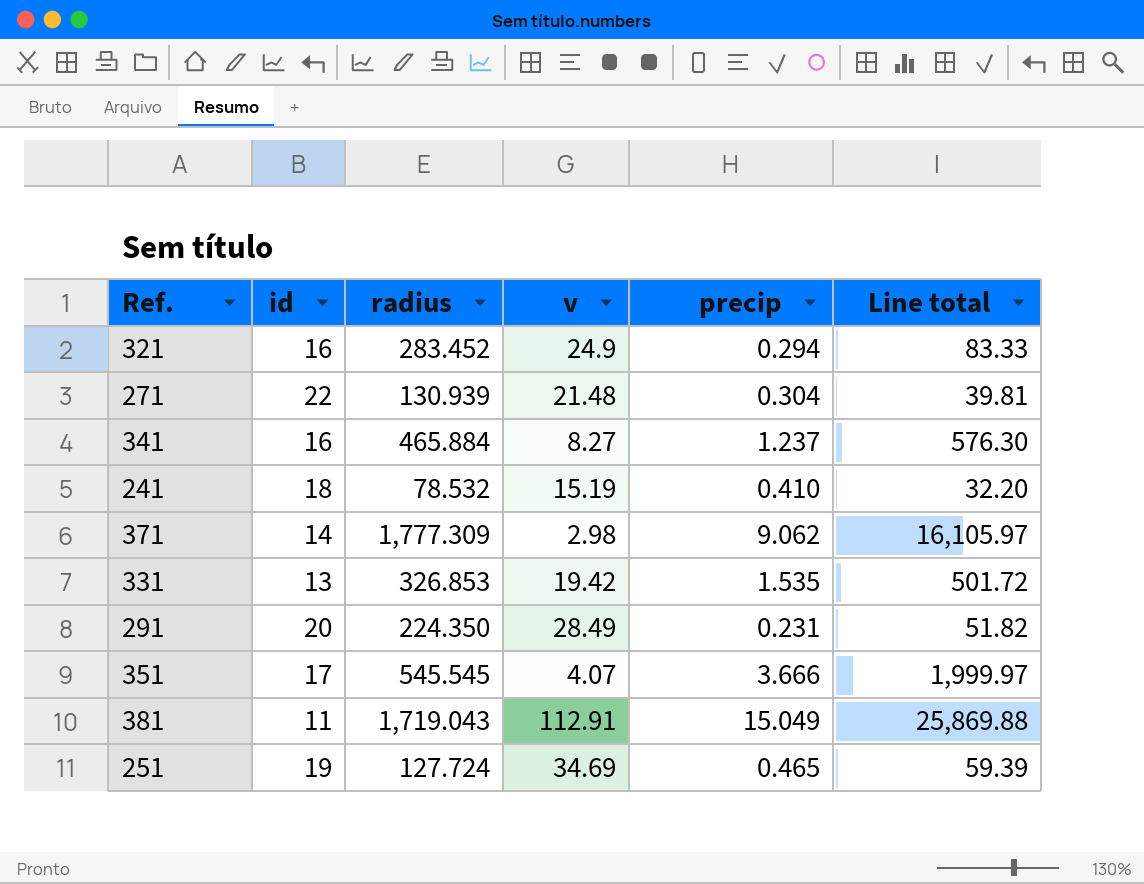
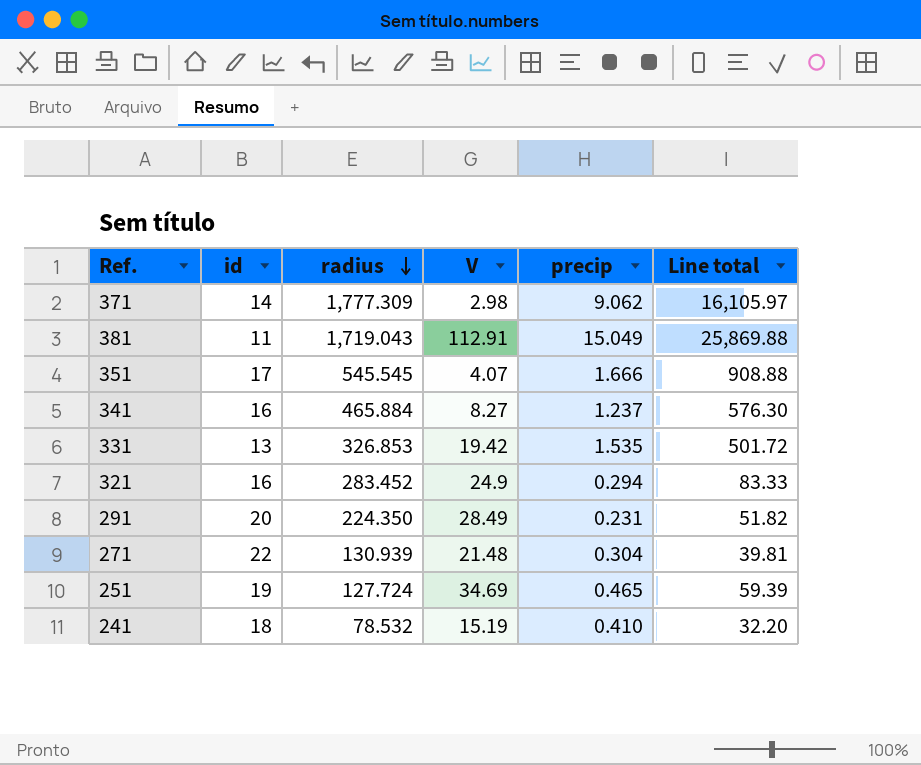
row order: none -> radius descending
column name: v -> V
351 | precip: 3.666 -> 1.666
351 | Line total: 1,999.97 -> 908.88

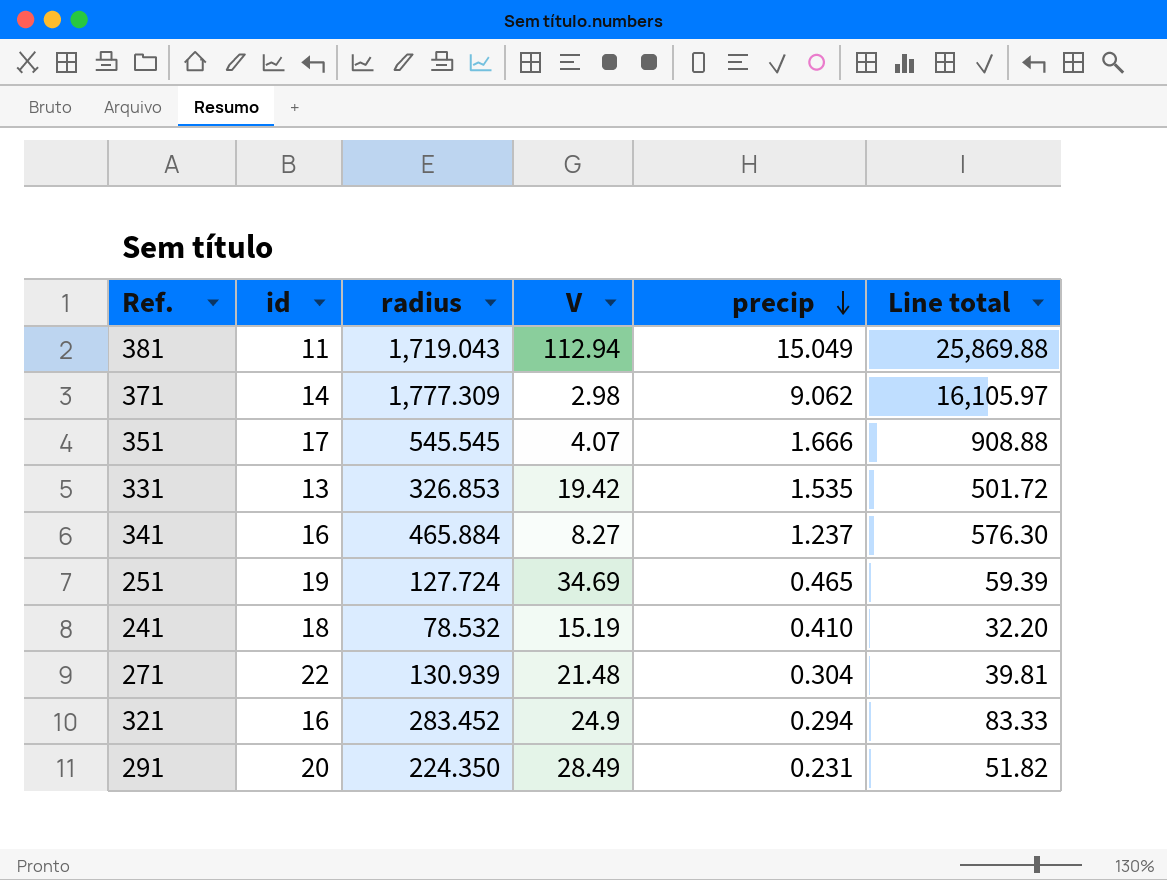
row order: radius descending -> precip descending
381 | V: 112.91 -> 112.94

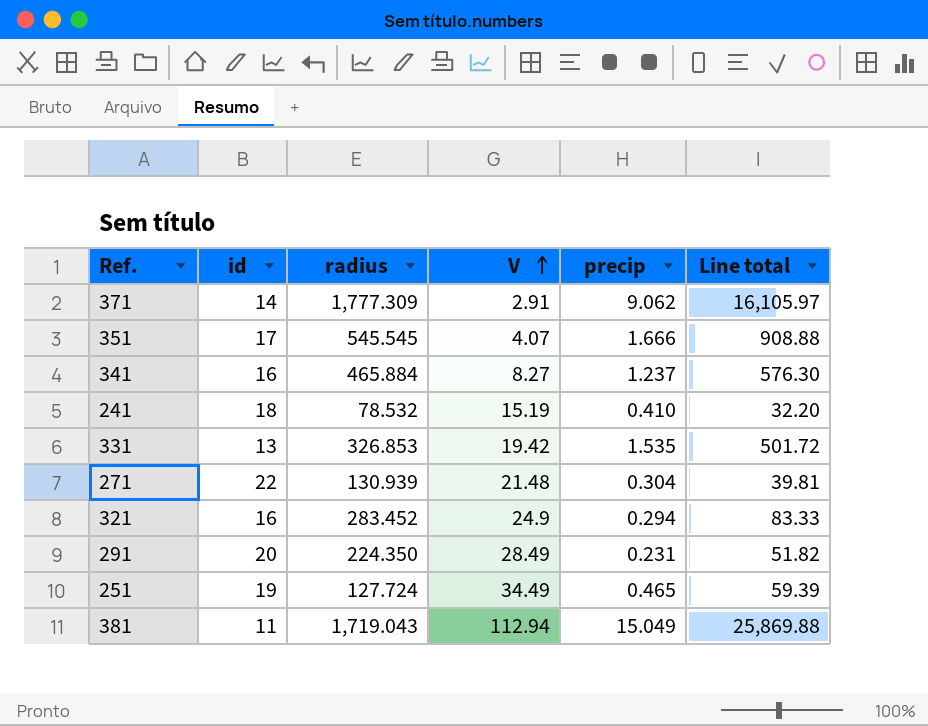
row order: precip descending -> V ascending
371 | V: 2.98 -> 2.91
251 | V: 34.69 -> 34.49

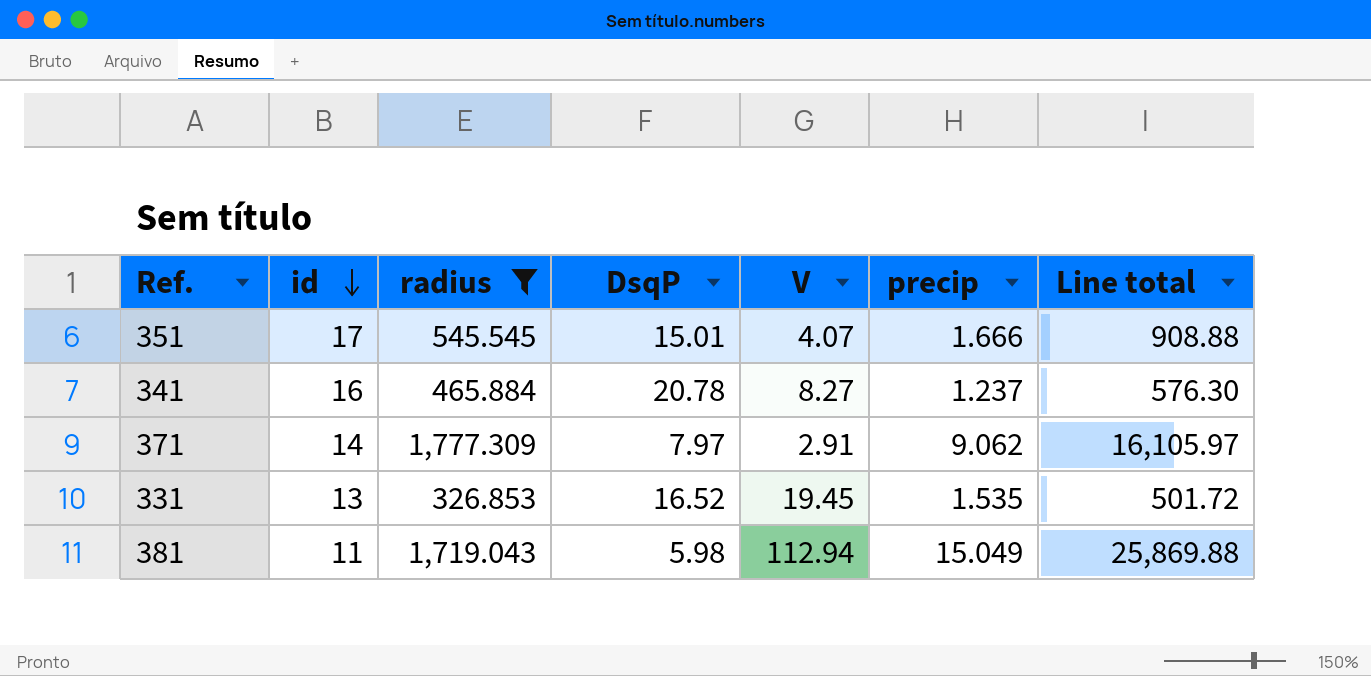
filter: none -> radius >= 326.853
row order: V ascending -> id descending
column DsqP | position: none -> 4
331 | V: 19.42 -> 19.45

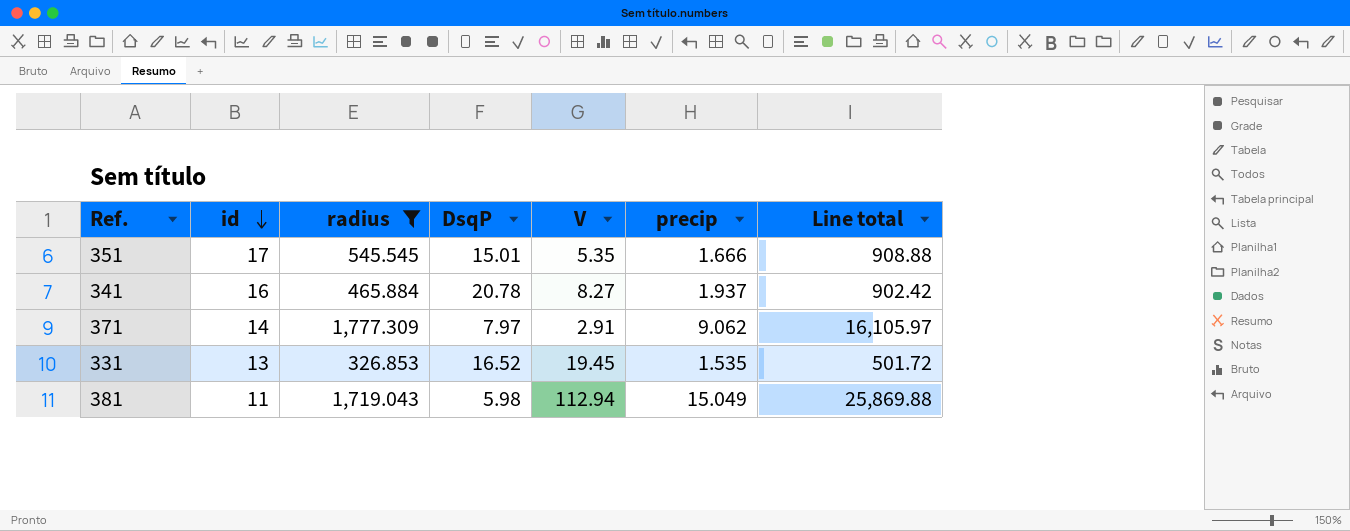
351 | V: 4.07 -> 5.35
341 | precip: 1.237 -> 1.937
341 | Line total: 576.30 -> 902.42

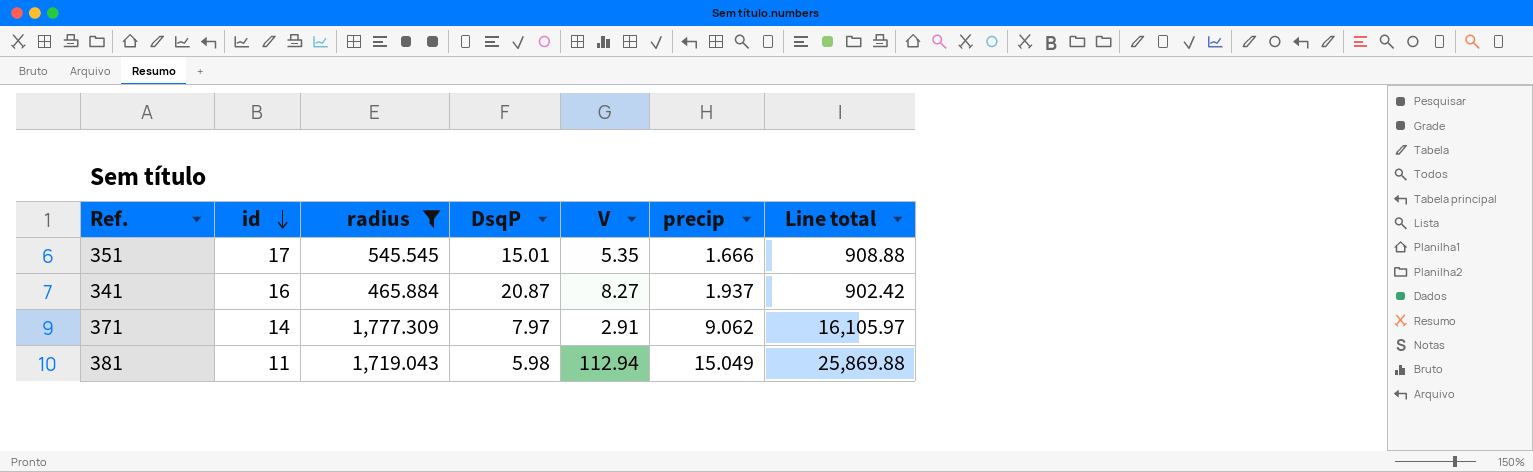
row 331: 13 | 326.853 | 16.52 | 19.45 | 1.535 | 501.72 -> none
341 | DsqP: 20.78 -> 20.87

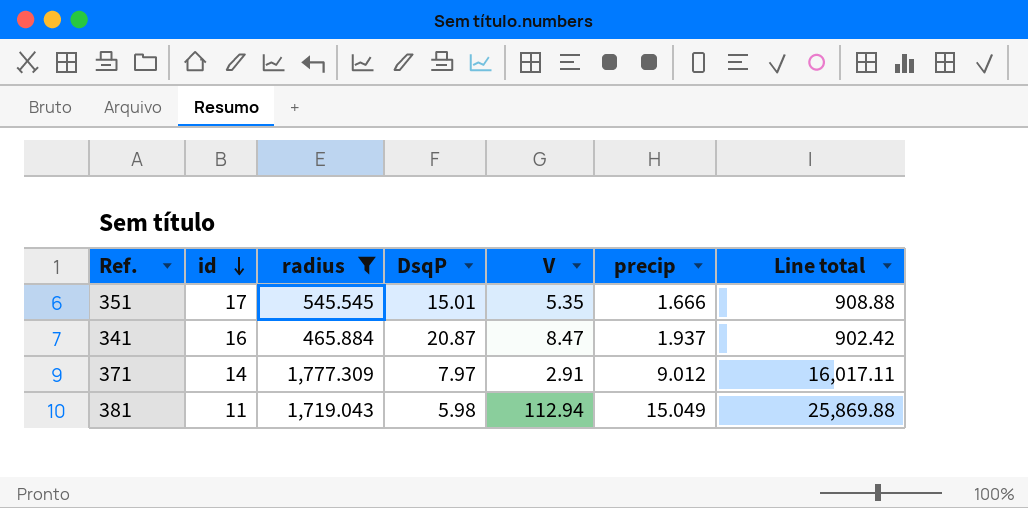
341 | V: 8.27 -> 8.47
371 | precip: 9.062 -> 9.012
371 | Line total: 16,105.97 -> 16,017.11

